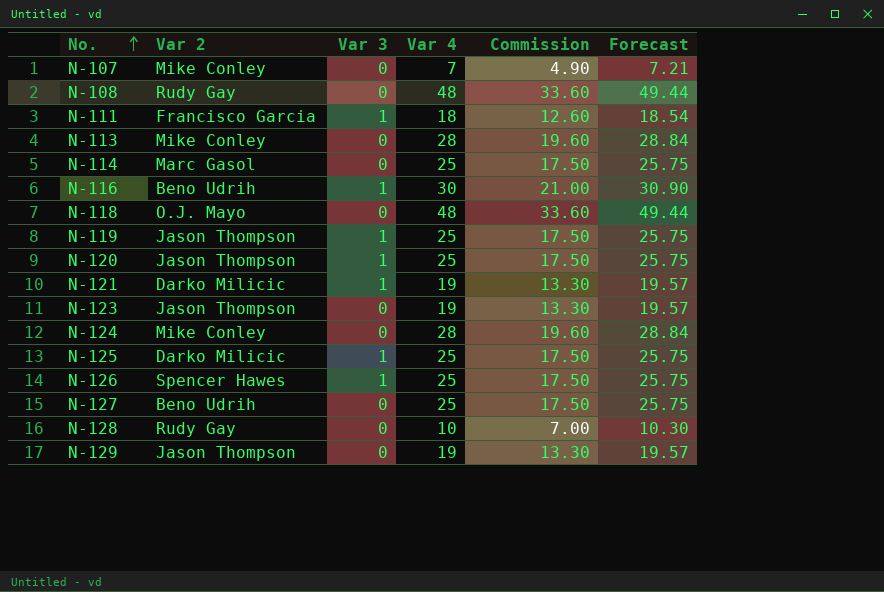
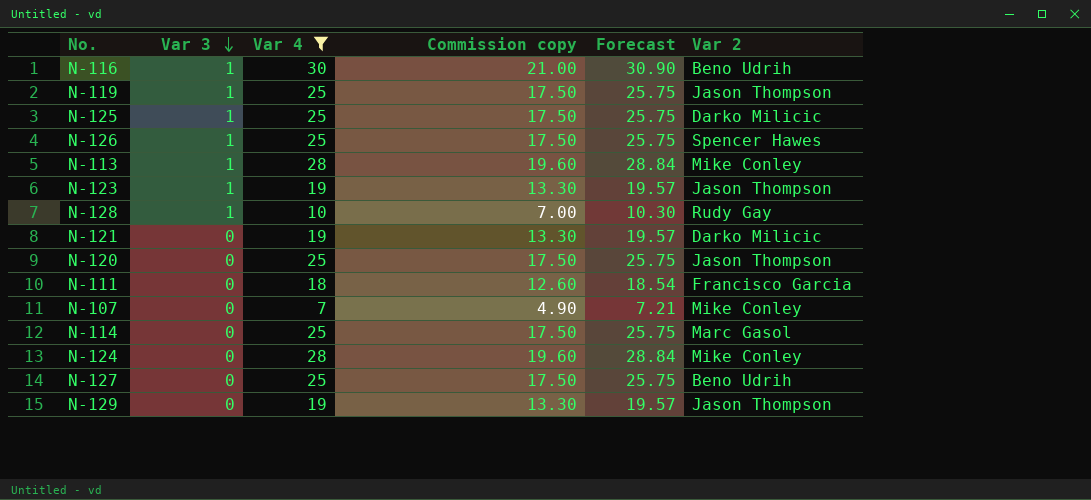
filter: none -> Var 4 != 48
row order: No. ascending -> Var 3 descending
column name: Commission -> Commission copy
column Var 2 | position: 2 -> 6
N-113 | Var 3: 0 -> 1
N-123 | Var 3: 0 -> 1
N-128 | Var 3: 0 -> 1
N-121 | Var 3: 1 -> 0
N-120 | Var 3: 1 -> 0
N-111 | Var 3: 1 -> 0

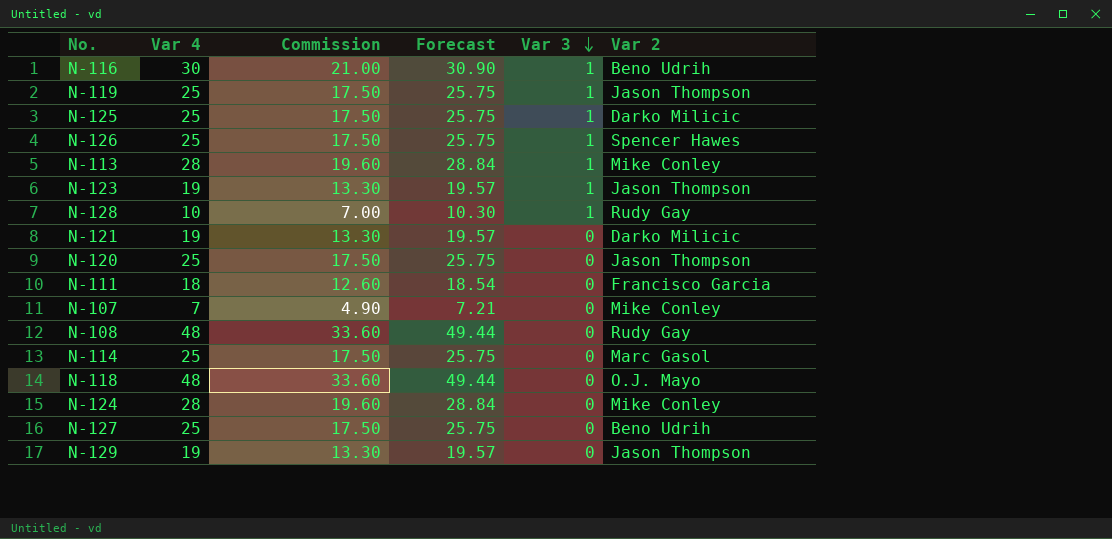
filter: Var 4 != 48 -> none
column name: Commission copy -> Commission
column Var 3 | position: 2 -> 5

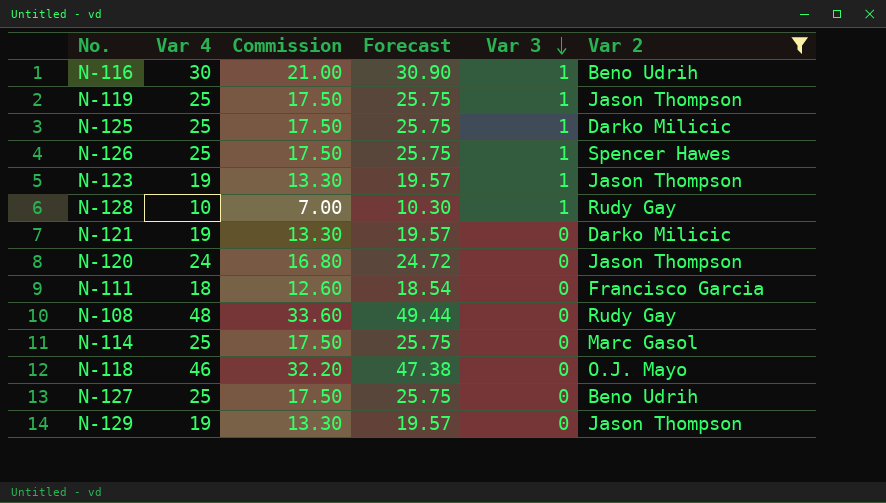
filter: none -> Var 2 != Mike Conley
N-120 | Var 4: 25 -> 24
N-120 | Commission: 17.50 -> 16.80
N-120 | Forecast: 25.75 -> 24.72
N-118 | Var 4: 48 -> 46
N-118 | Commission: 33.60 -> 32.20
N-118 | Forecast: 49.44 -> 47.38

